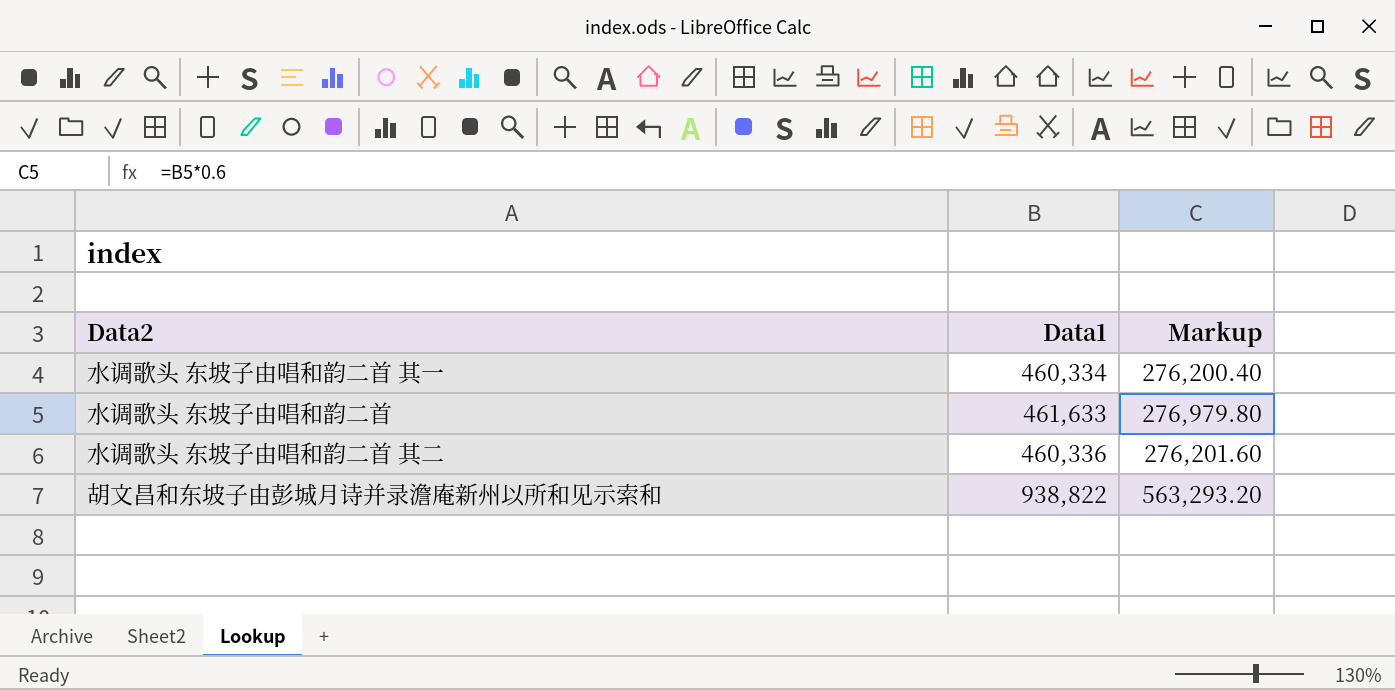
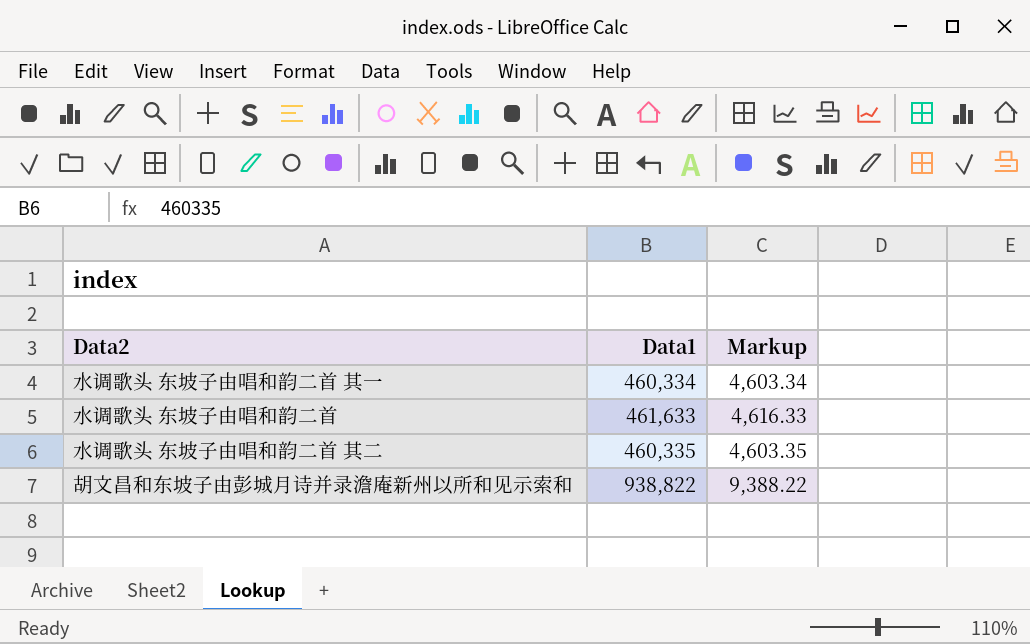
column Markup | formula: [Data1] * 0.6 -> [Data1] * 0.01
水调歌头 东坡子由唱和韵二首 其二 | Data1: 460,336 -> 460,335

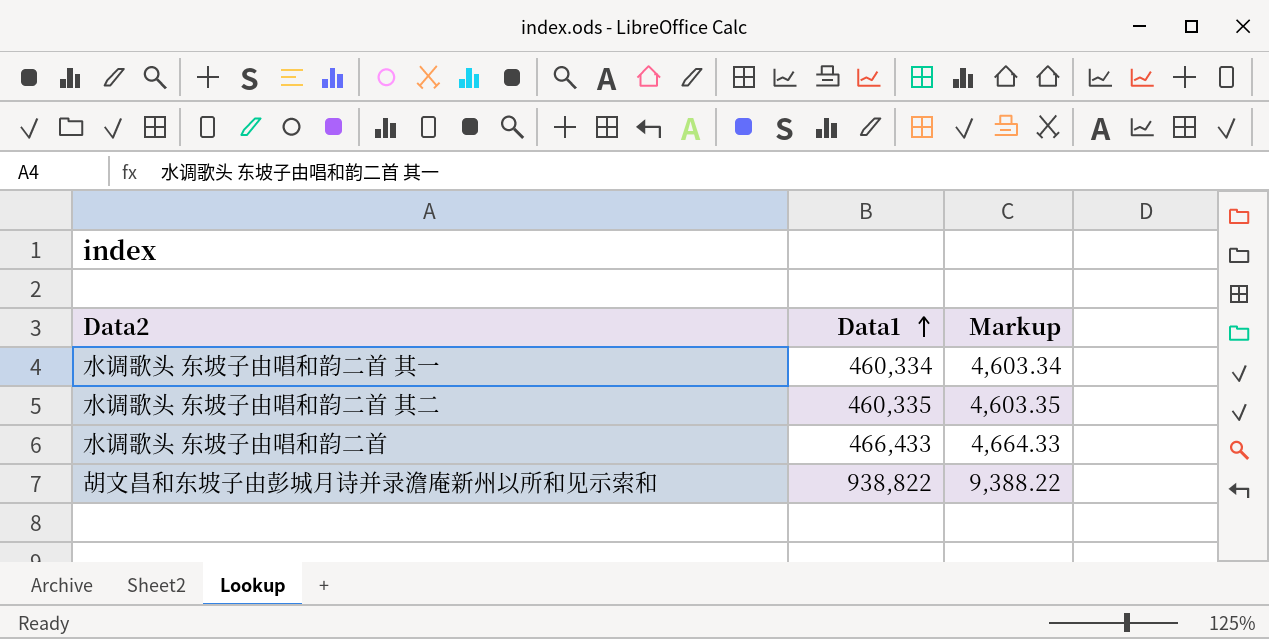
row order: none -> Data1 ascending
水调歌头 东坡子由唱和韵二首 | Data1: 461,633 -> 466,433
水调歌头 东坡子由唱和韵二首 | Markup: 4,616.33 -> 4,664.33

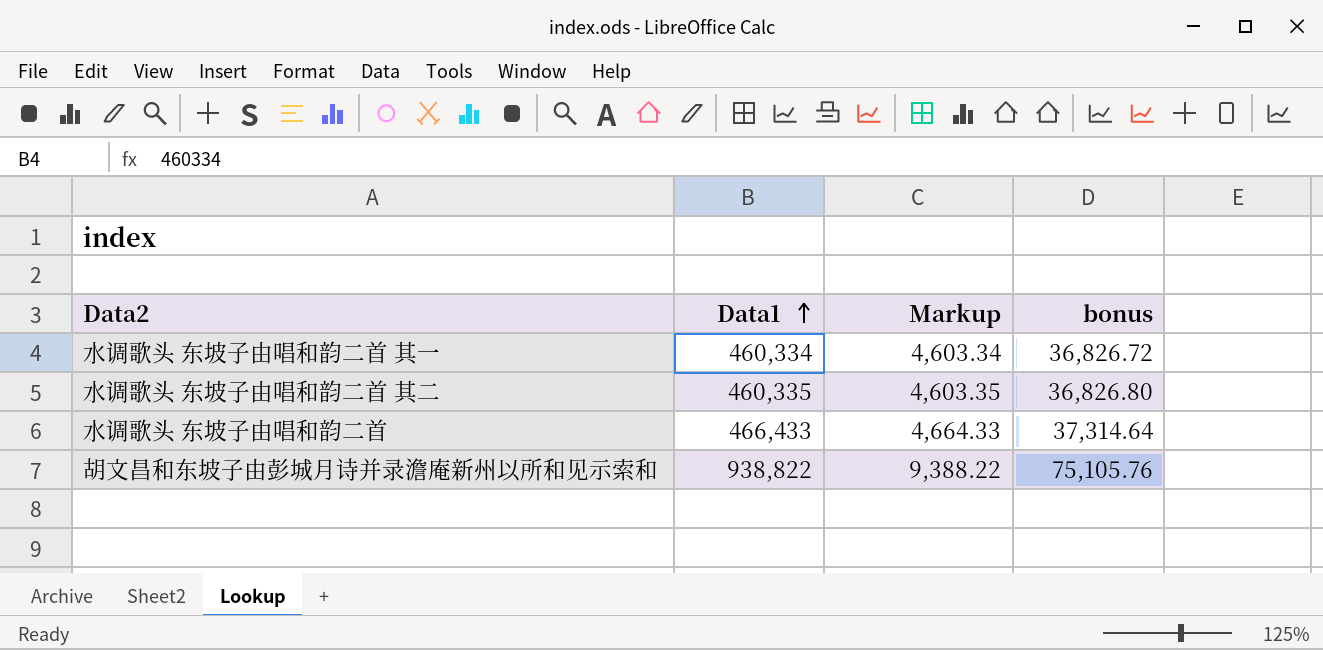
column bonus | formula: none -> [Data1] * 0.08

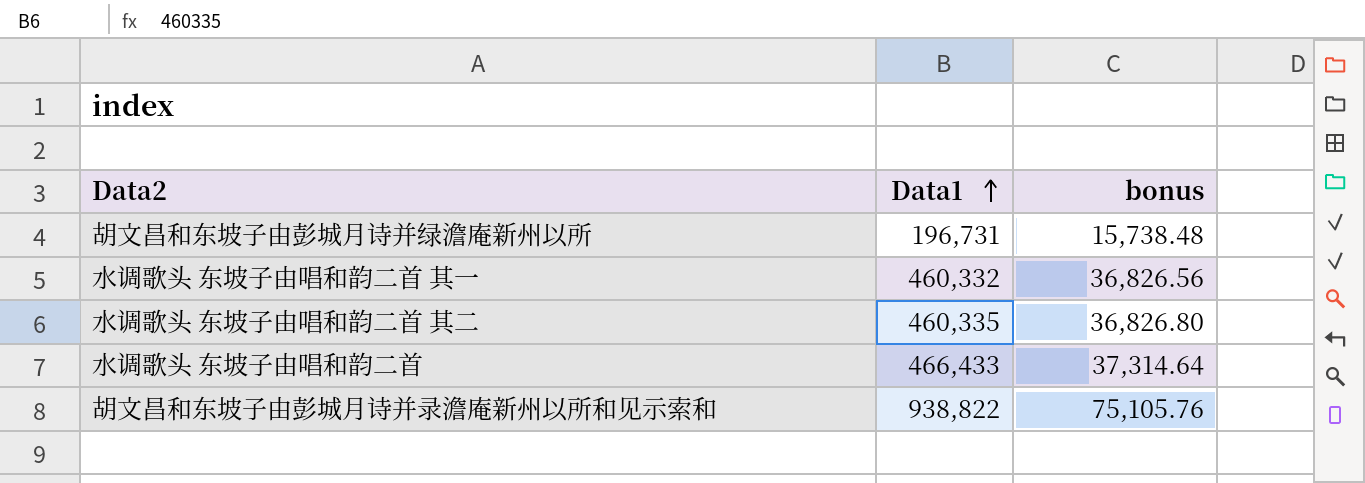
column Markup | formula: [Data1] * 0.01 -> none
row 胡文昌和东坡子由彭城月诗并绿澹庵新州以所: none -> 196,731 | 15,738.48
水调歌头 东坡子由唱和韵二首 其一 | Data1: 460,334 -> 460,332
水调歌头 东坡子由唱和韵二首 其一 | bonus: 36,826.72 -> 36,826.56

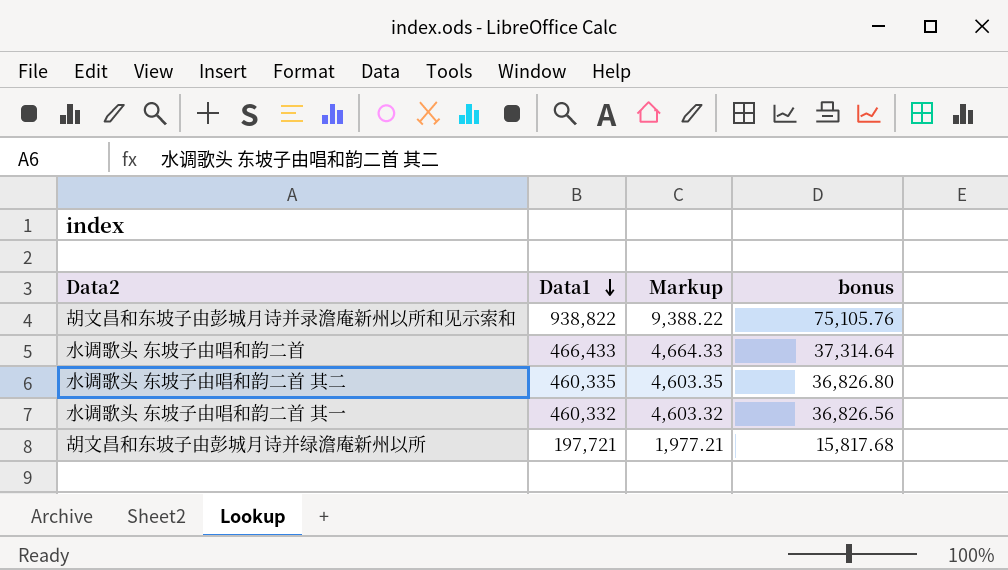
row order: Data1 ascending -> Data1 descending
column Markup | formula: none -> [Data1] * 0.01
胡文昌和东坡子由彭城月诗并绿澹庵新州以所 | Data1: 196,731 -> 197,721
胡文昌和东坡子由彭城月诗并绿澹庵新州以所 | bonus: 15,738.48 -> 15,817.68

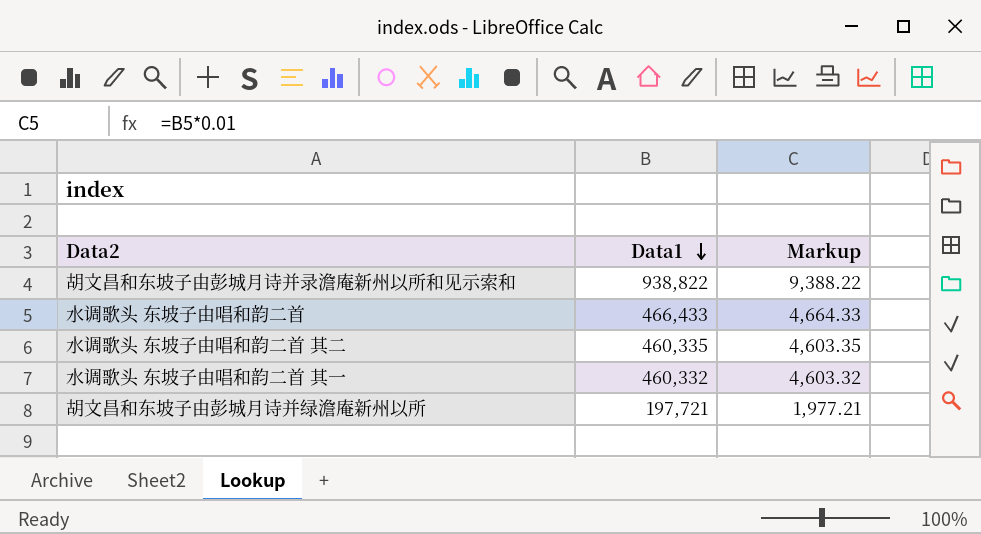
column bonus | formula: [Data1] * 0.08 -> none

